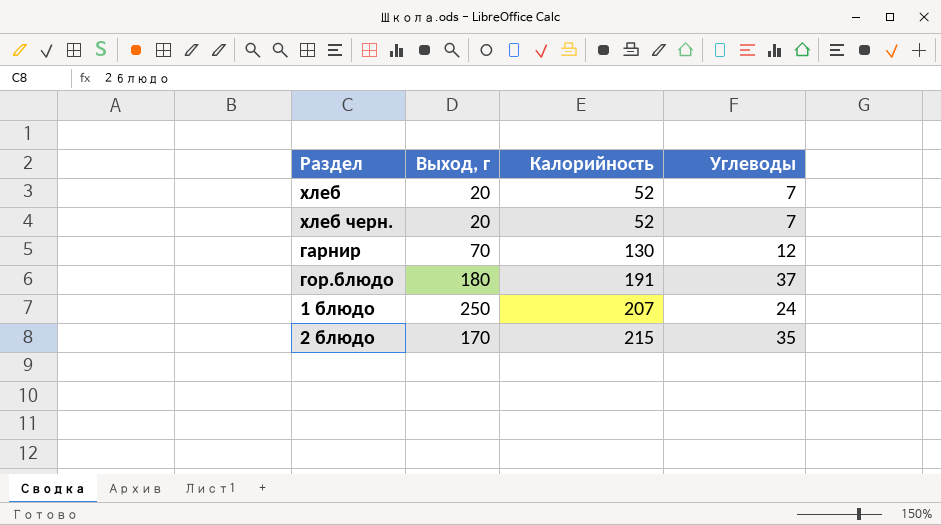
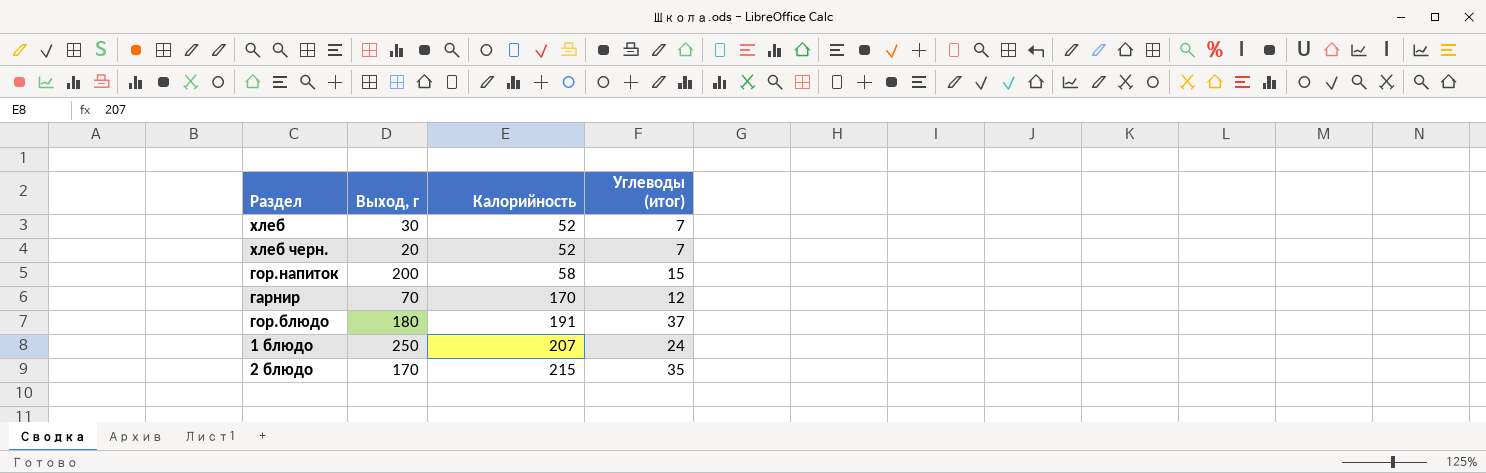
column name: Углеводы -> Углеводы (итог)
хлеб | Выход, г: 20 -> 30
row гор.напиток: none -> 200 | 58 | 15
гарнир | Калорийность: 130 -> 170

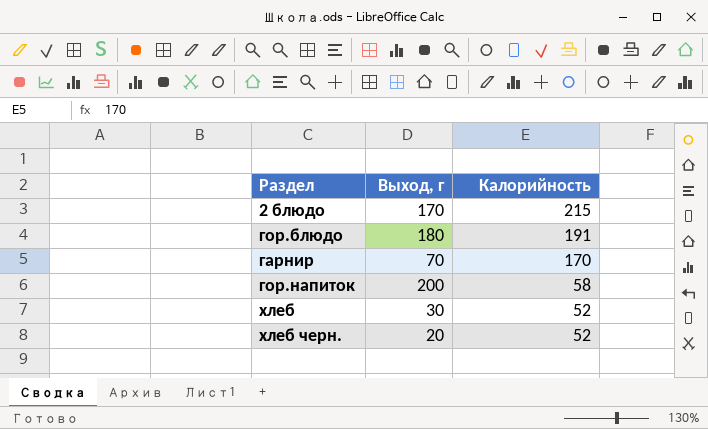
row order: Калорийность ascending -> Калорийность descending
column Углеводы (итог) | position: 4 -> none
row 1 блюдо: 250 | 207 | 24 -> none

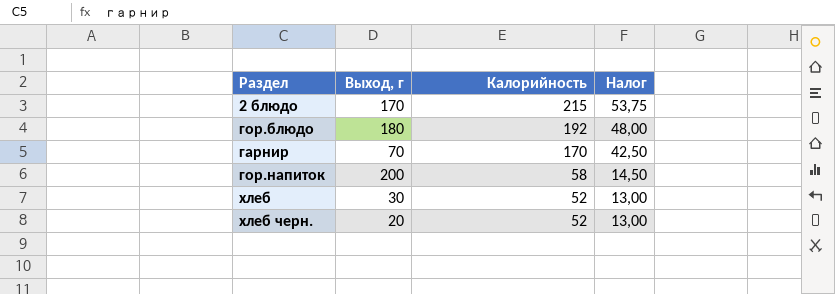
column Налог | formula: none -> [Калорийность] * 0,25
гор.блюдо | Калорийность: 191 -> 192

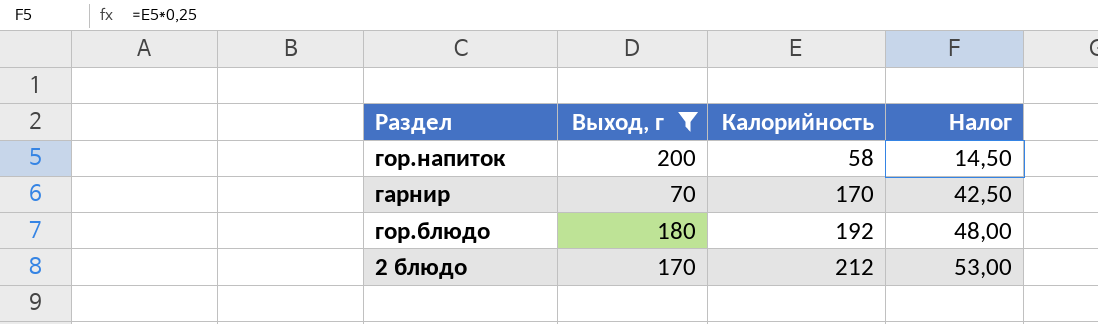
filter: none -> Выход, г >= 70
row order: Калорийность descending -> Калорийность ascending
2 блюдо | Калорийность: 215 -> 212
2 блюдо | Налог: 53,75 -> 53,00

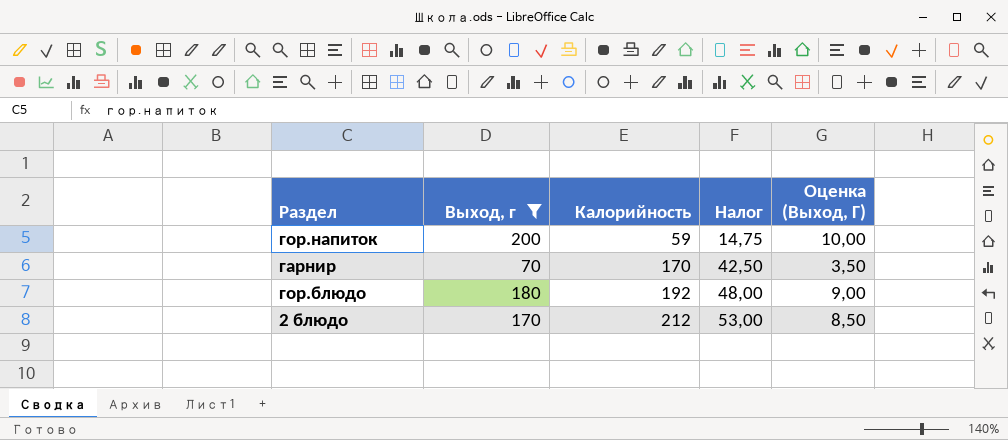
column Оценка (Выход, Г) | formula: none -> [Выход, г] * 0,05
гор.напиток | Калорийность: 58 -> 59
гор.напиток | Налог: 14,50 -> 14,75

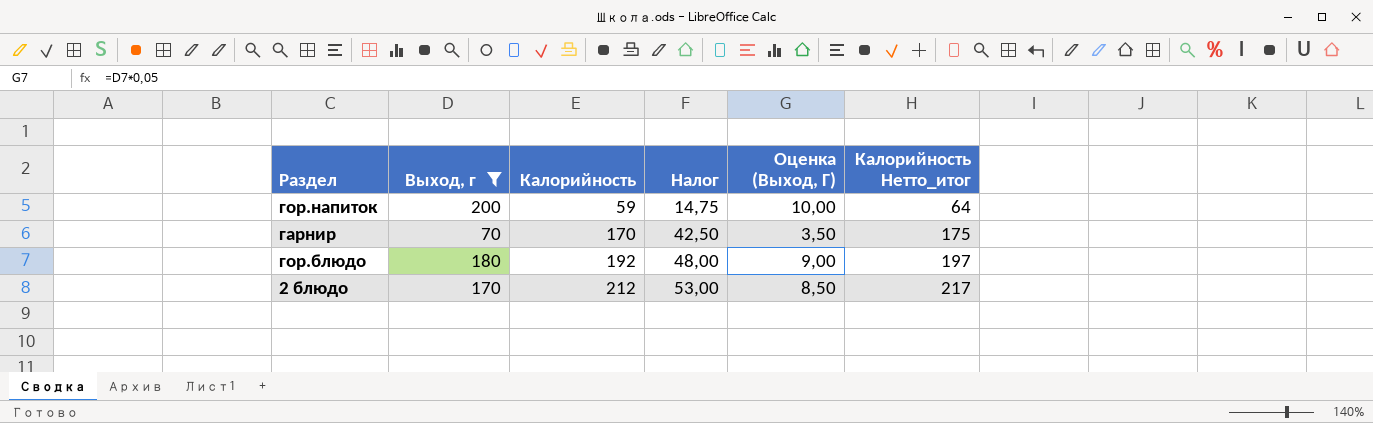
column Калорийность Нетто_итог | formula: none -> [Калорийность] + 5

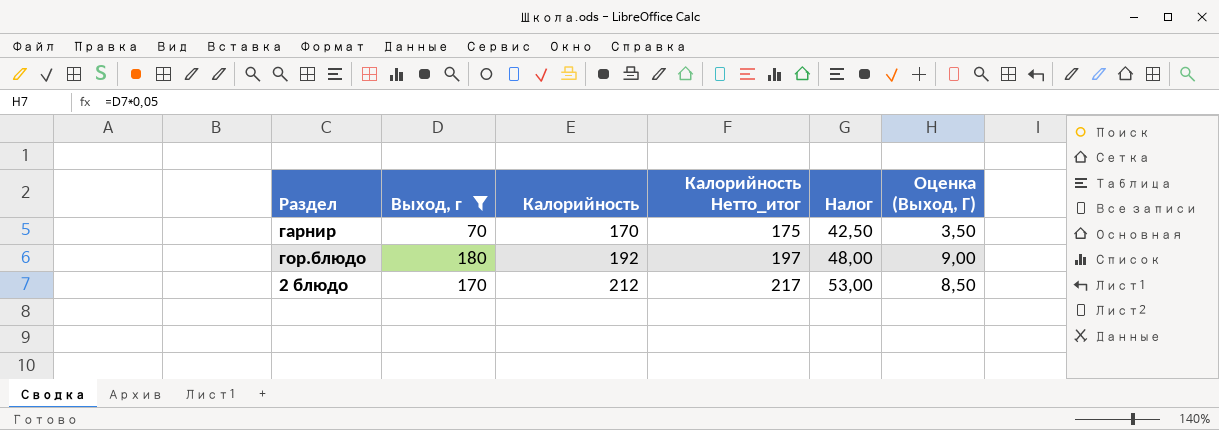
column Калорийность Нетто_итог | position: 6 -> 4
row гор.напиток: 200 | 59 | 14,75 | 10,00 | 64 -> none

